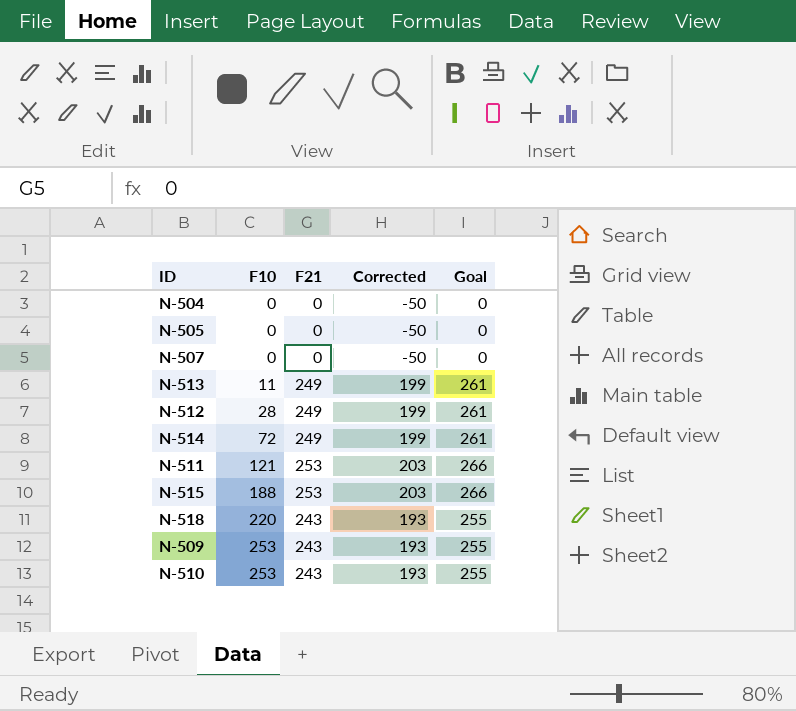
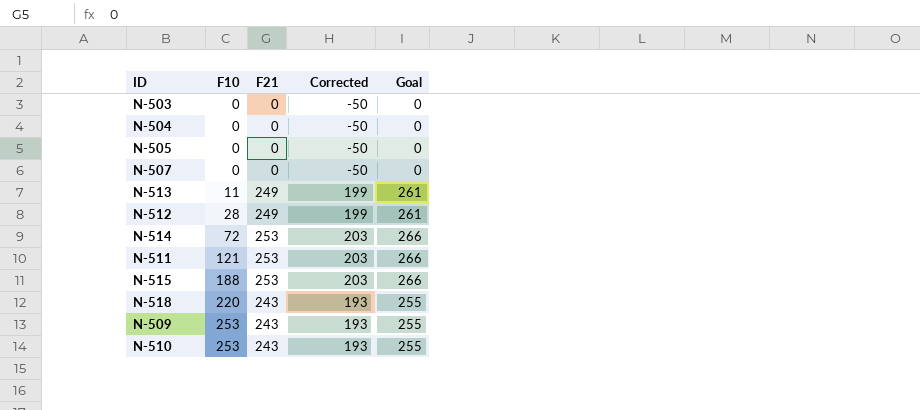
row N-503: none -> 0 | 0 | -50 | 0
N-514 | F21: 249 -> 253
N-514 | Corrected: 199 -> 203
N-514 | Goal: 261 -> 266

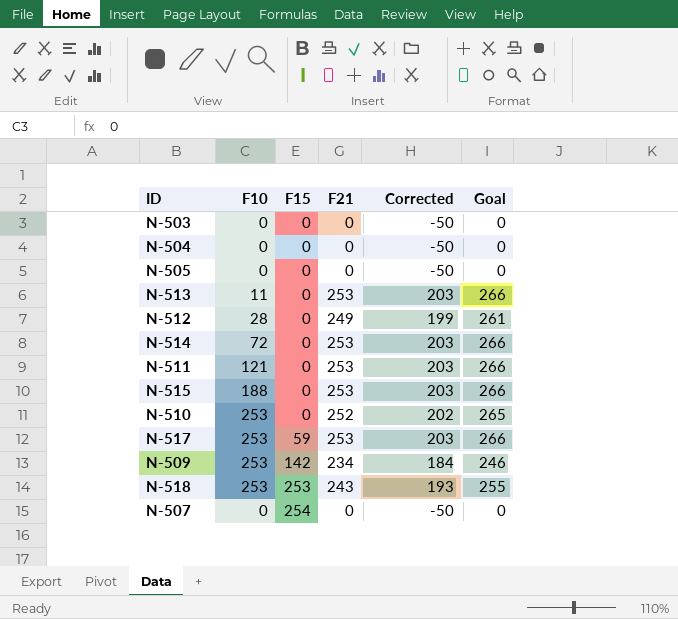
row order: F10 ascending -> F15 ascending
column F15 | position: none -> 3
N-513 | F21: 249 -> 253
N-513 | Corrected: 199 -> 203
N-513 | Goal: 261 -> 266
N-510 | F21: 243 -> 252
N-510 | Corrected: 193 -> 202
N-510 | Goal: 255 -> 265
row N-517: none -> 253 | 59 | 253 | 203 | 266
N-509 | F21: 243 -> 234
N-509 | Corrected: 193 -> 184
N-509 | Goal: 255 -> 246
N-518 | F10: 220 -> 253

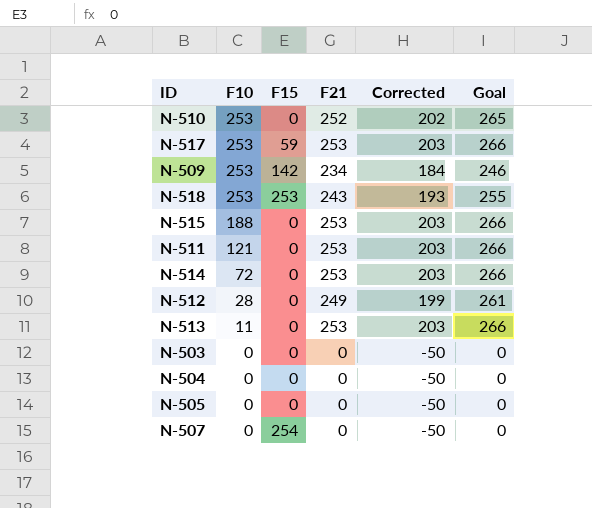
row order: F15 ascending -> F10 descending

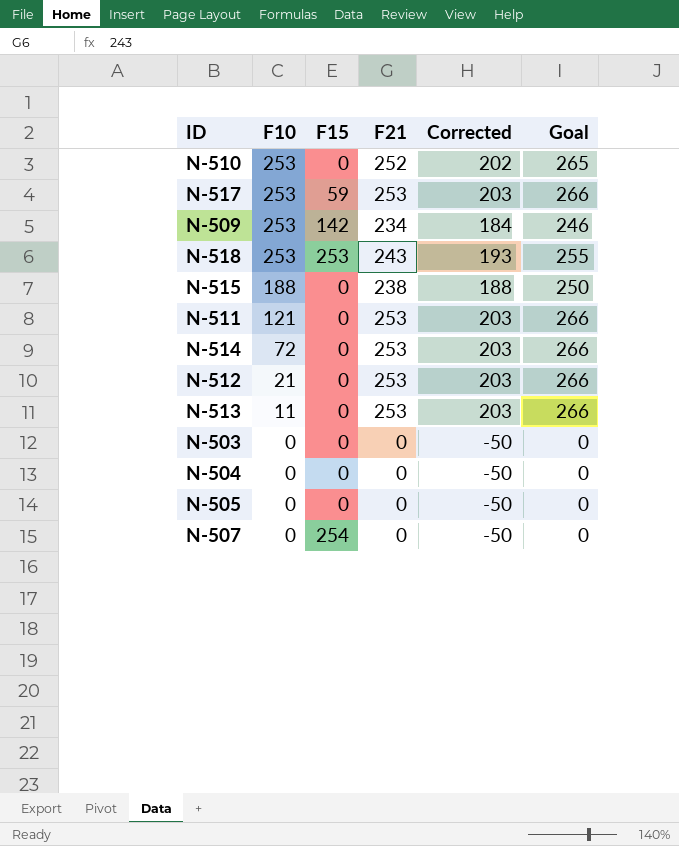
N-515 | F21: 253 -> 238
N-515 | Corrected: 203 -> 188
N-515 | Goal: 266 -> 250
N-512 | F10: 28 -> 21
N-512 | F21: 249 -> 253
N-512 | Corrected: 199 -> 203
N-512 | Goal: 261 -> 266

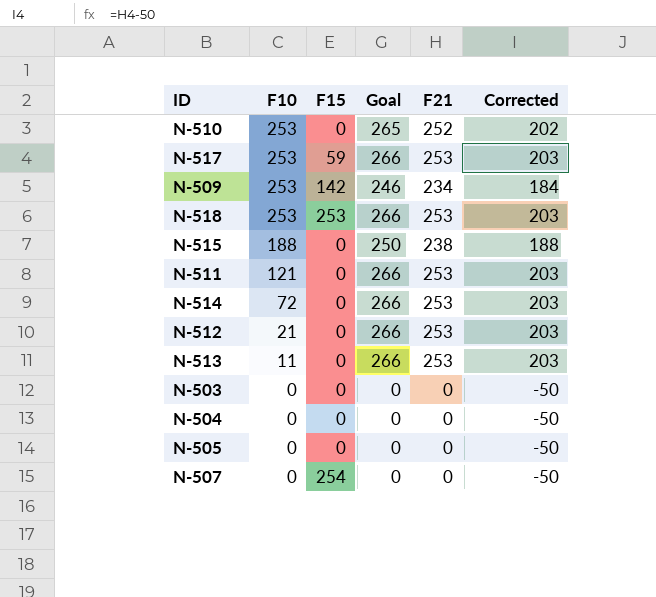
column Goal | position: 6 -> 4
N-518 | Goal: 255 -> 266
N-518 | F21: 243 -> 253
N-518 | Corrected: 193 -> 203

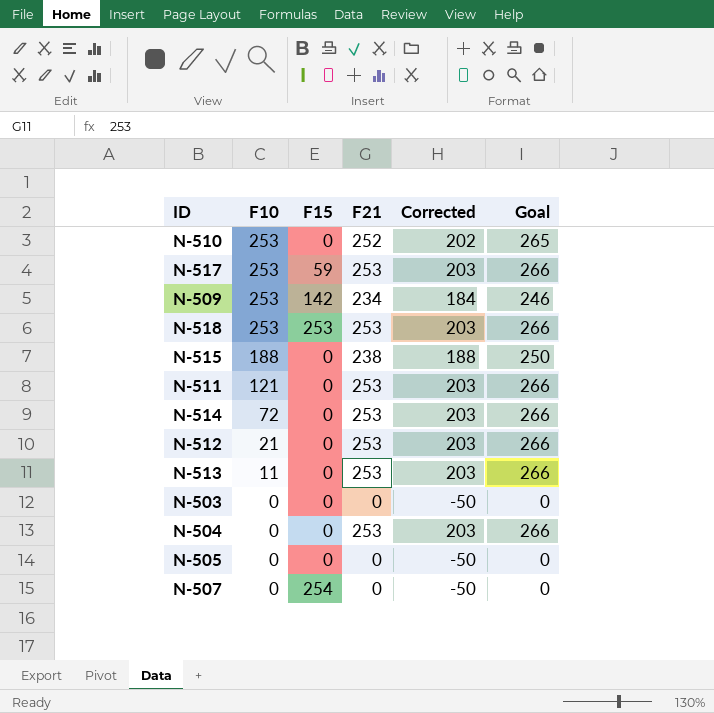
column Goal | position: 4 -> 6
N-504 | F21: 0 -> 253
N-504 | Corrected: -50 -> 203
N-504 | Goal: 0 -> 266

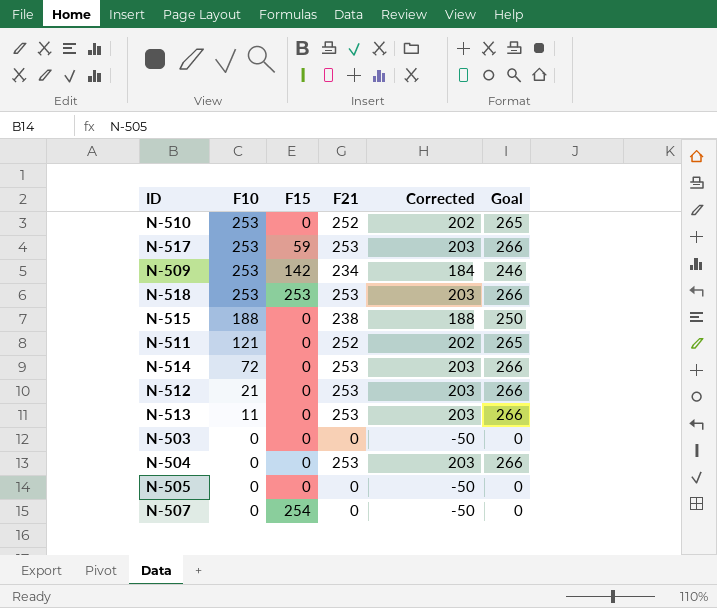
N-511 | F21: 253 -> 252
N-511 | Corrected: 203 -> 202
N-511 | Goal: 266 -> 265

